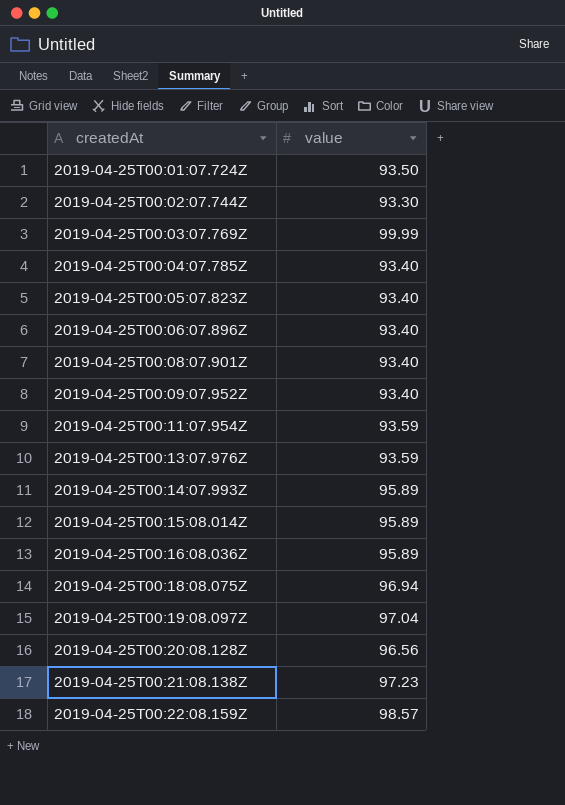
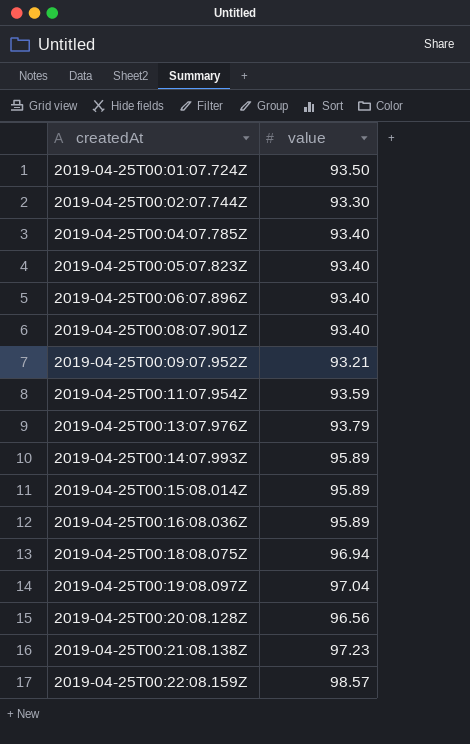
row 2019-04-25T00:03:07.769Z: 99.99 -> none
2019-04-25T00:09:07.952Z | value: 93.40 -> 93.21
2019-04-25T00:13:07.976Z | value: 93.59 -> 93.79

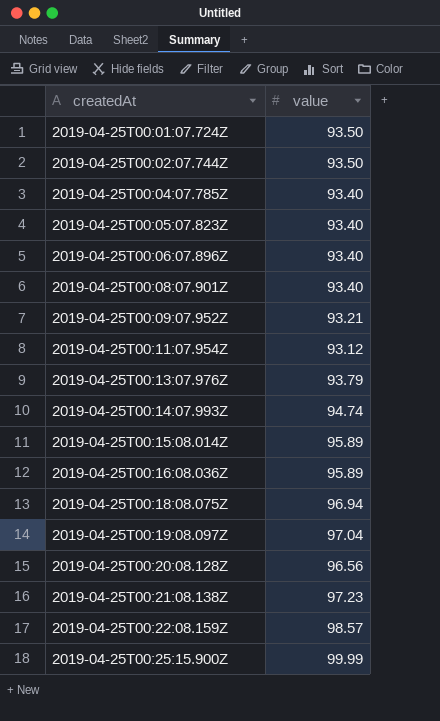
2019-04-25T00:02:07.744Z | value: 93.30 -> 93.50
2019-04-25T00:11:07.954Z | value: 93.59 -> 93.12
2019-04-25T00:14:07.993Z | value: 95.89 -> 94.74
row 2019-04-25T00:25:15.900Z: none -> 99.99

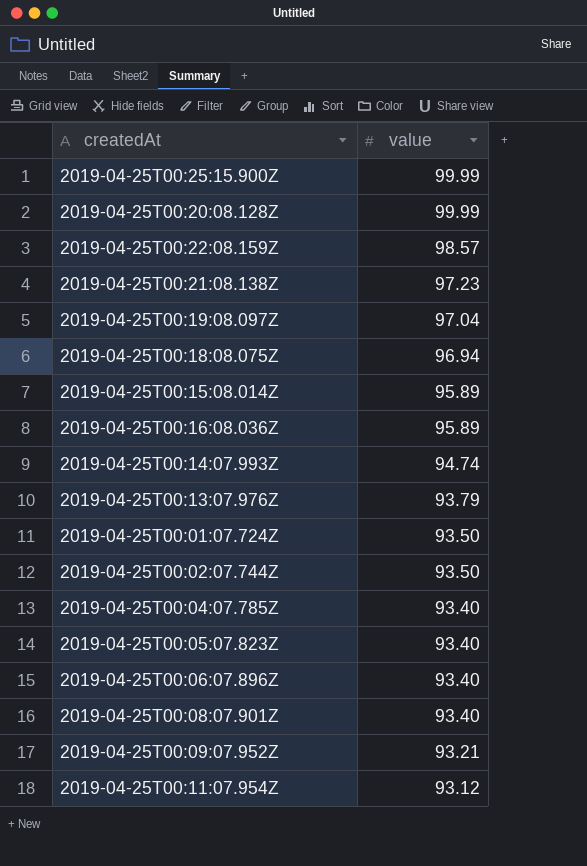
row order: createdAt ascending -> value descending
2019-04-25T00:20:08.128Z | value: 96.56 -> 99.99

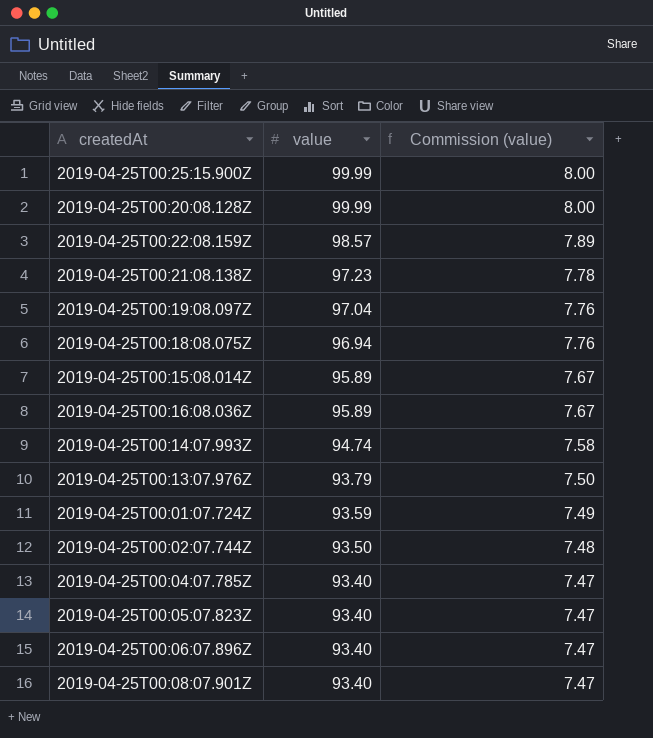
column Commission (value) | formula: none -> [value] * 0.08
row 2019-04-25T00:09:07.952Z: 93.21 -> none
row 2019-04-25T00:11:07.954Z: 93.12 -> none
2019-04-25T00:01:07.724Z | value: 93.50 -> 93.59

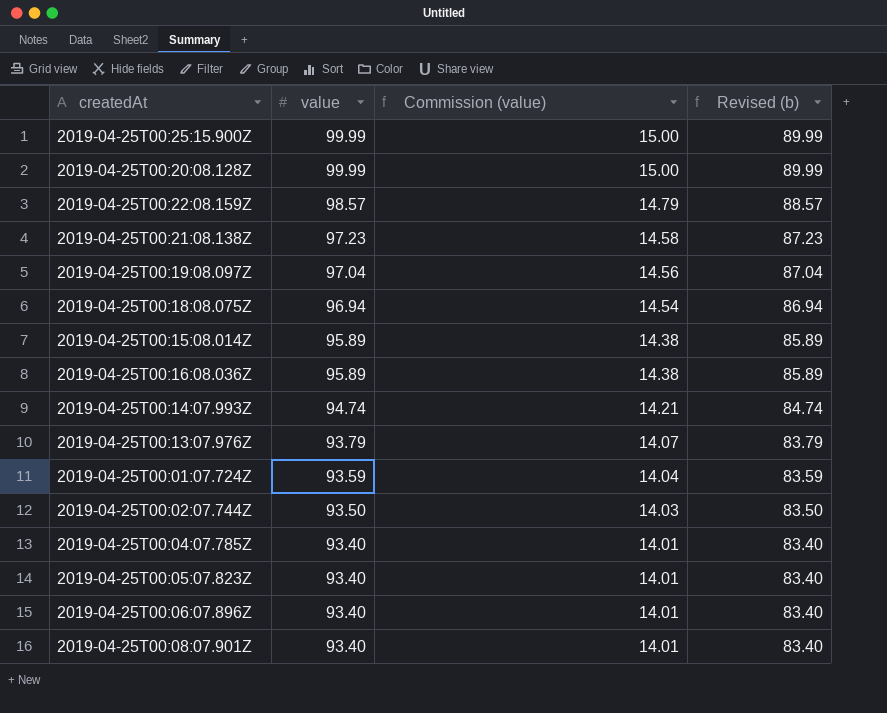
column Commission (value) | formula: [value] * 0.08 -> [value] * 0.15
column Revised (b) | formula: none -> [value] - 10

